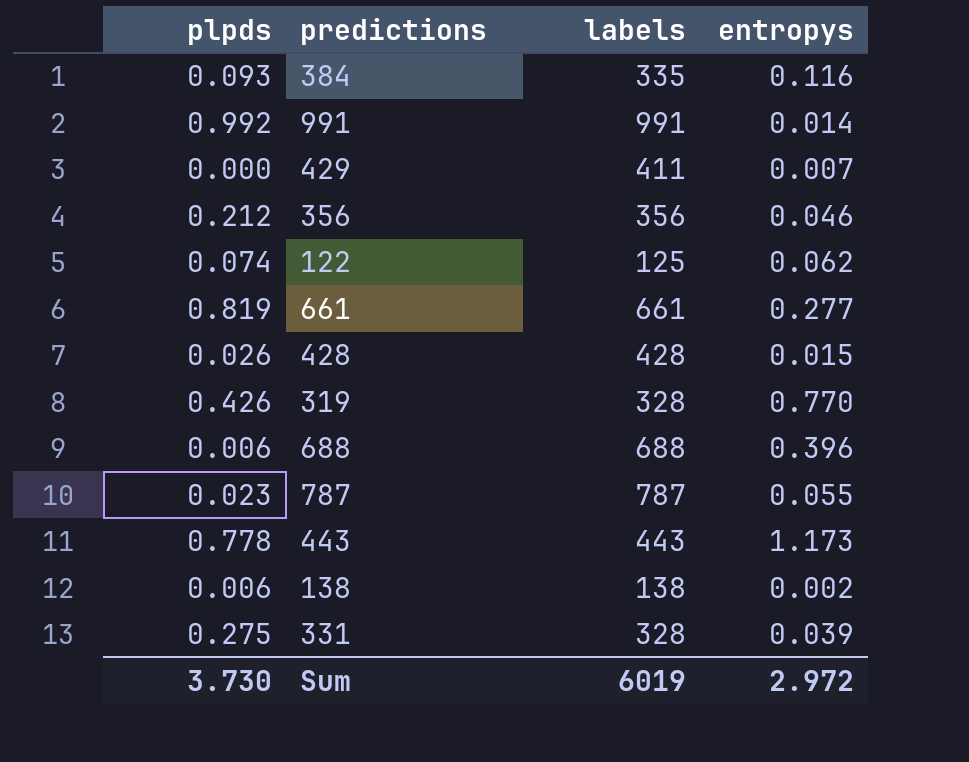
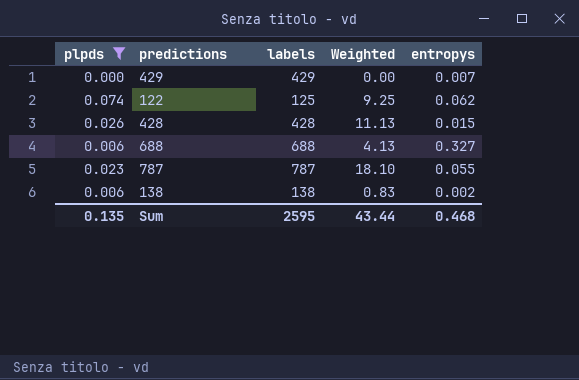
filter: none -> plpds <= 0.074
column Weighted | formula: none -> [plpds] * [labels]
429 | labels: 411 -> 429
688 | entropys: 0.396 -> 0.327
Sum | plpds: 3.730 -> 0.135
Sum | labels: 6019 -> 2595
Sum | entropys: 2.972 -> 0.468

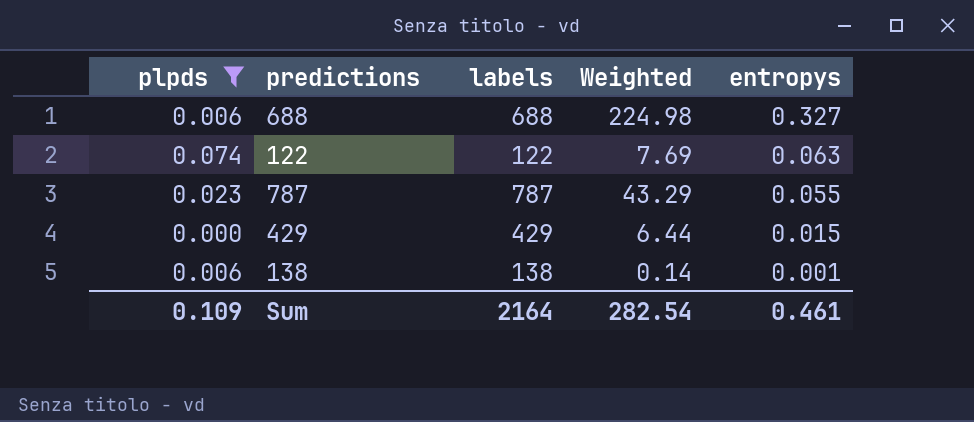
row order: none -> entropys descending
column Weighted | formula: [plpds] * [labels] -> [labels] * [entropys]
row 428: 0.026 | 428 | 11.13 | 0.015 -> none
122 | labels: 125 -> 122
122 | entropys: 0.062 -> 0.063
429 | entropys: 0.007 -> 0.015
138 | entropys: 0.002 -> 0.001
Sum | plpds: 0.135 -> 0.109
Sum | labels: 2595 -> 2164
Sum | Weighted: 43.44 -> 282.54
Sum | entropys: 0.468 -> 0.461

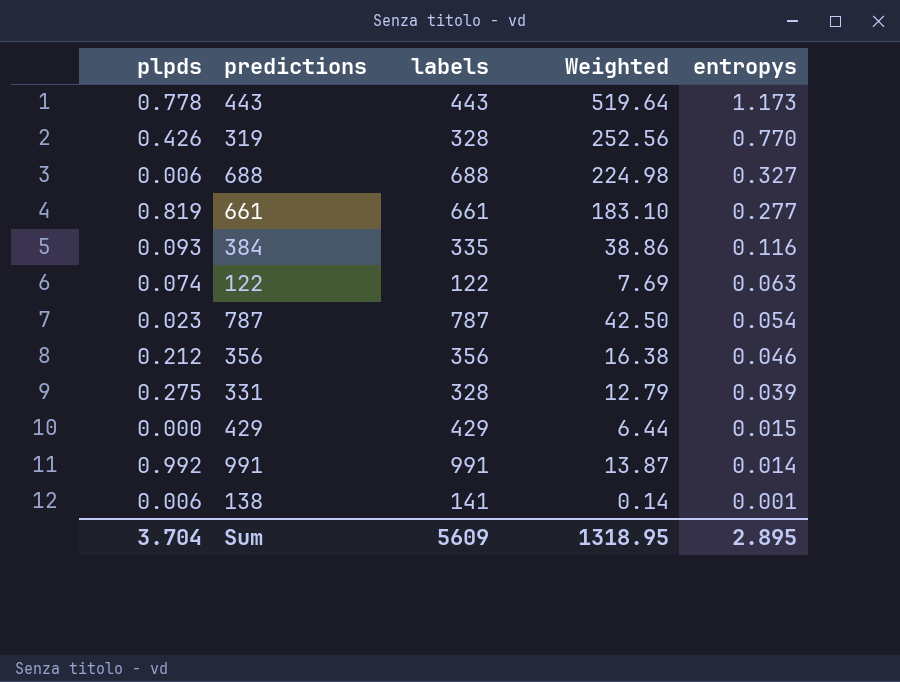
filter: plpds <= 0.074 -> none
787 | Weighted: 43.29 -> 42.50
787 | entropys: 0.055 -> 0.054
138 | labels: 138 -> 141
Sum | plpds: 0.109 -> 3.704
Sum | labels: 2164 -> 5609
Sum | Weighted: 282.54 -> 1318.95
Sum | entropys: 0.461 -> 2.895

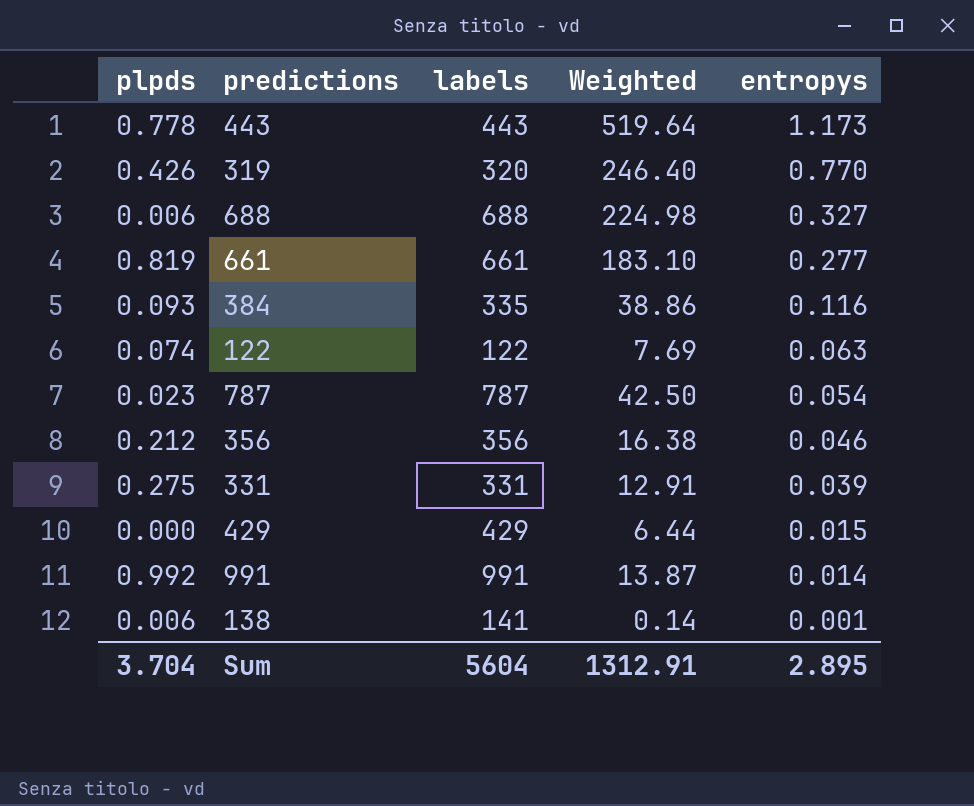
319 | labels: 328 -> 320
319 | Weighted: 252.56 -> 246.40
331 | labels: 328 -> 331
331 | Weighted: 12.79 -> 12.91
Sum | labels: 5609 -> 5604
Sum | Weighted: 1318.95 -> 1312.91

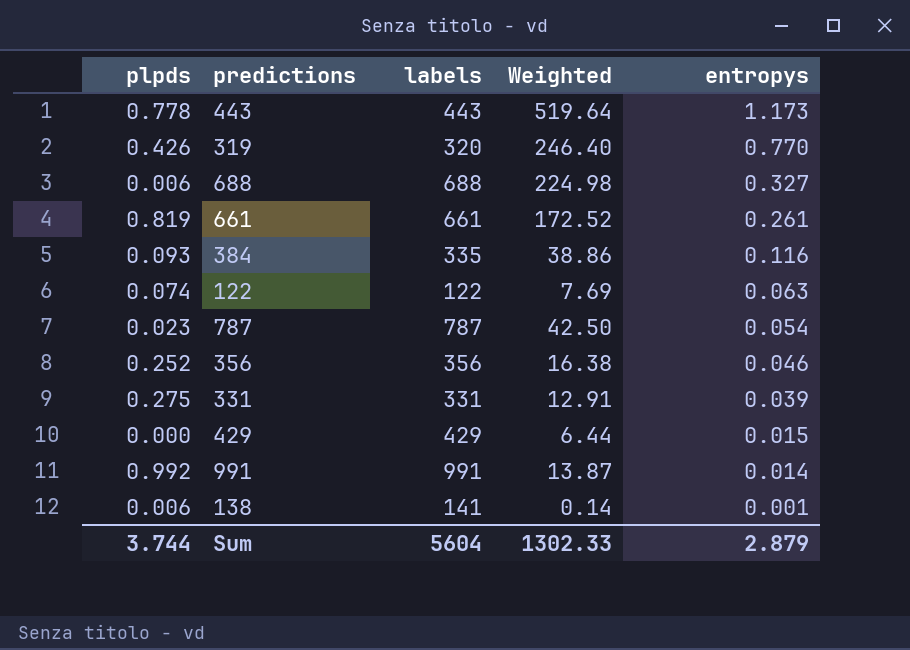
661 | Weighted: 183.10 -> 172.52
661 | entropys: 0.277 -> 0.261
356 | plpds: 0.212 -> 0.252
Sum | plpds: 3.704 -> 3.744
Sum | Weighted: 1312.91 -> 1302.33
Sum | entropys: 2.895 -> 2.879

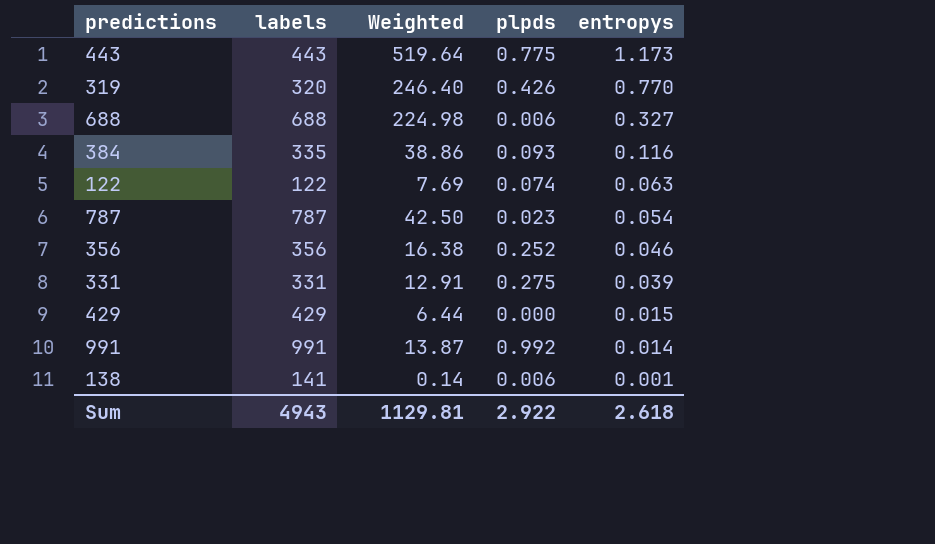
column plpds | position: 1 -> 4
row 661: 0.819 | 661 | 172.52 | 0.261 -> none
443 | plpds: 0.778 -> 0.775
Sum | labels: 5604 -> 4943
Sum | Weighted: 1302.33 -> 1129.81
Sum | plpds: 3.744 -> 2.922
Sum | entropys: 2.879 -> 2.618

